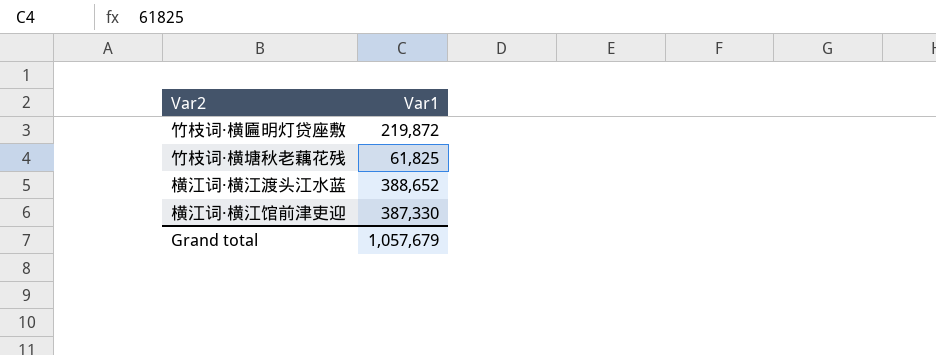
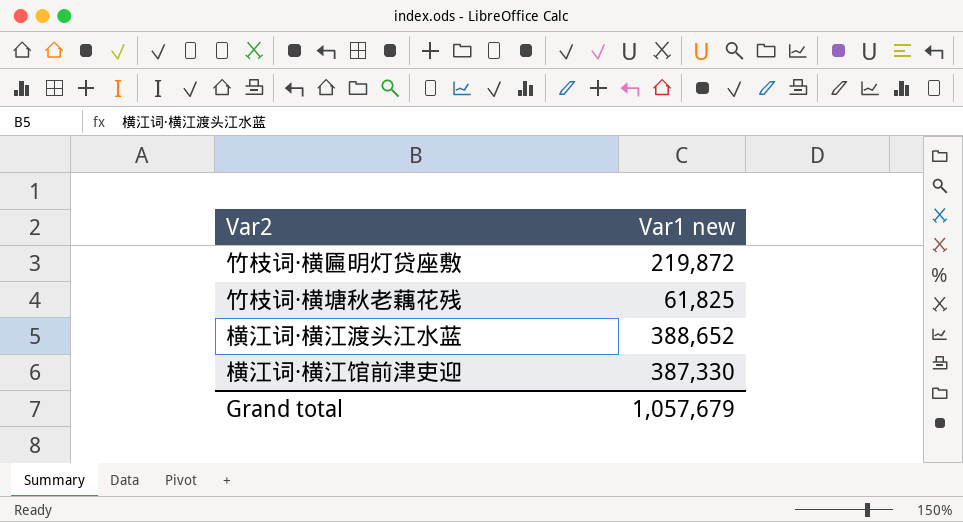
column name: Var1 -> Var1 new

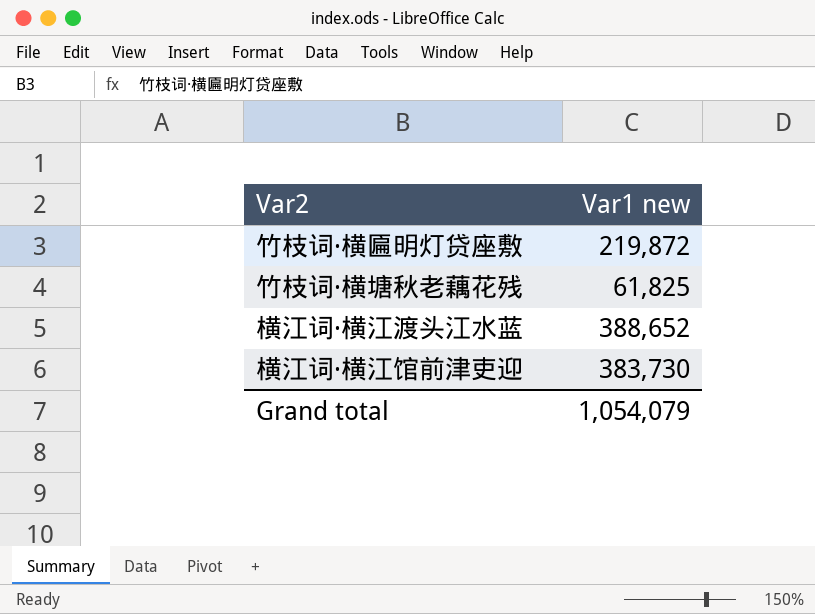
横江词·横江馆前津吏迎 | Var1 new: 387,330 -> 383,730
Grand total | Var1 new: 1,057,679 -> 1,054,079

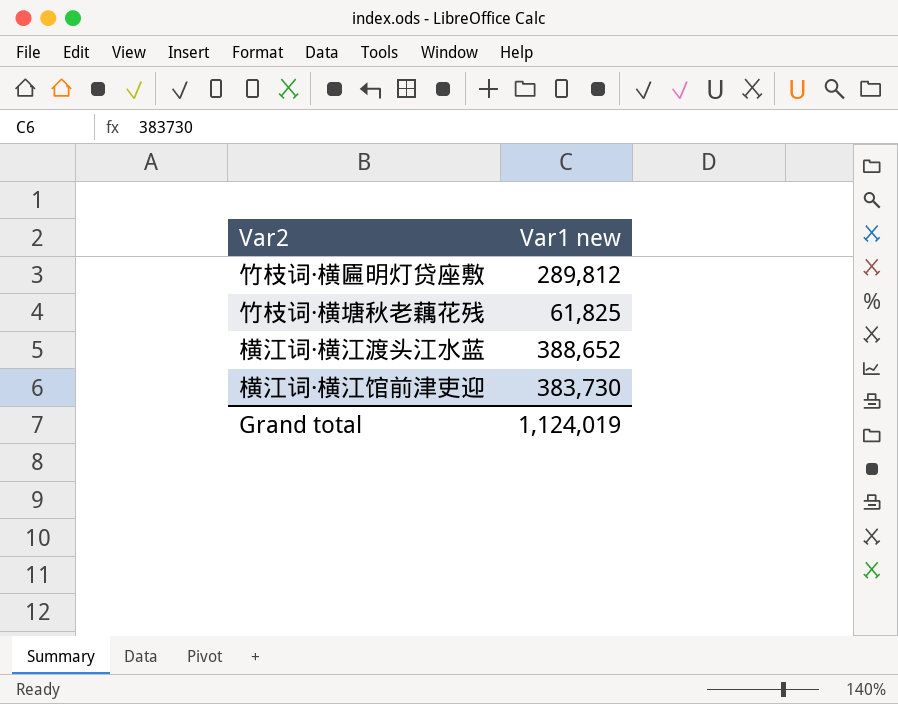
竹枝词·横匾明灯贷座敷 | Var1 new: 219,872 -> 289,812
Grand total | Var1 new: 1,054,079 -> 1,124,019

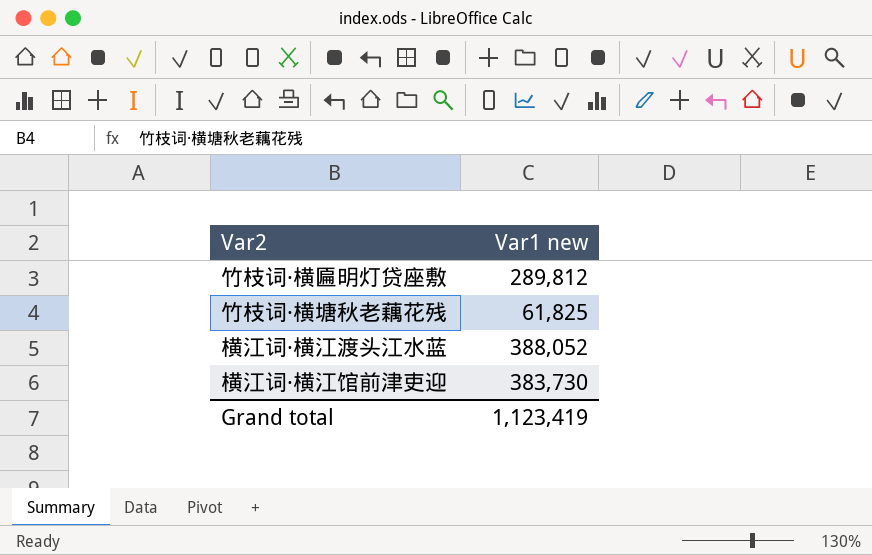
横江词·横江渡头江水蓝 | Var1 new: 388,652 -> 388,052
Grand total | Var1 new: 1,124,019 -> 1,123,419

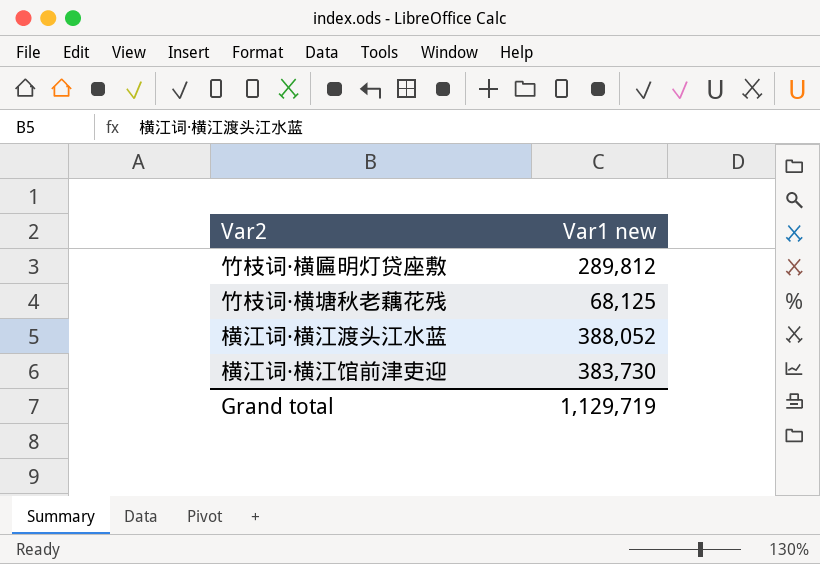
竹枝词·横塘秋老藕花残 | Var1 new: 61,825 -> 68,125
Grand total | Var1 new: 1,123,419 -> 1,129,719

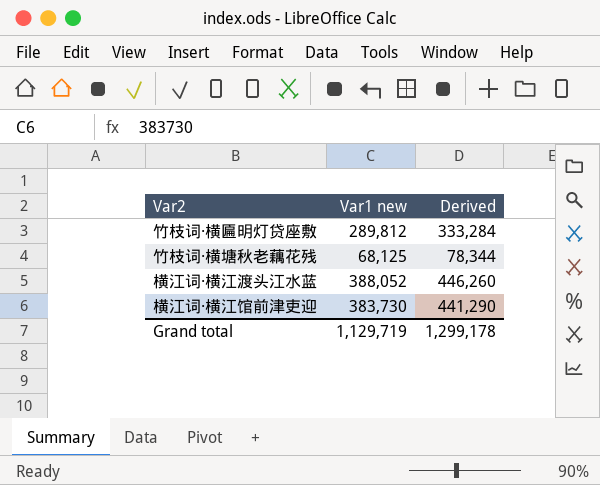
column Derived | formula: none -> [Var1 new] * 1.15

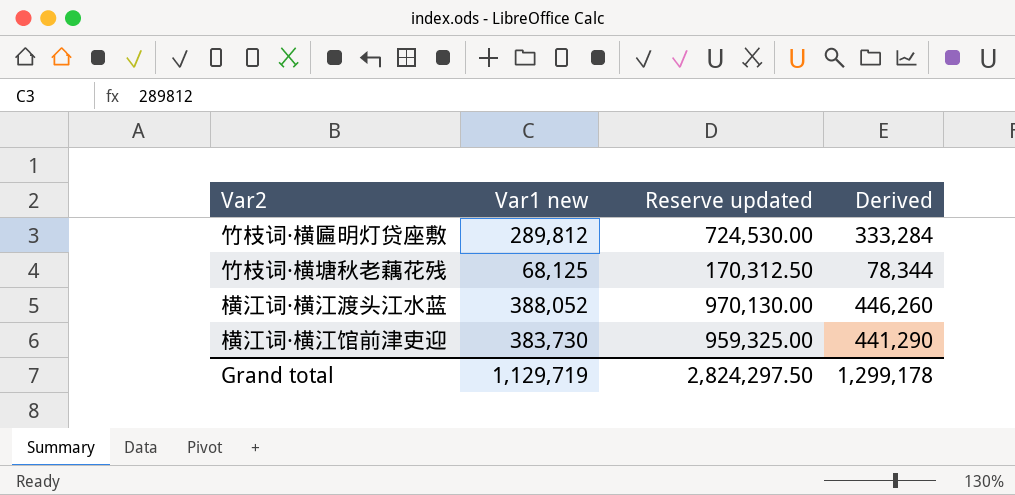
column Reserve updated | formula: none -> [Var1 new] * 2.5

